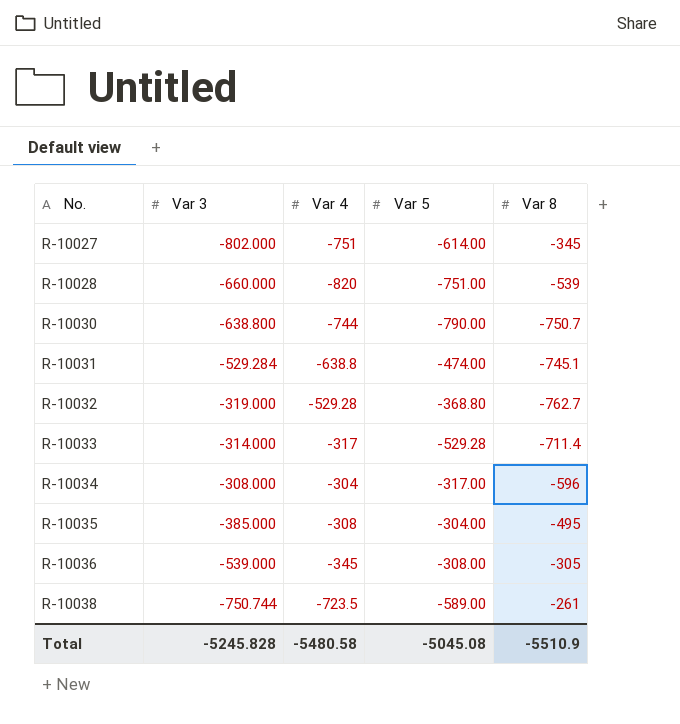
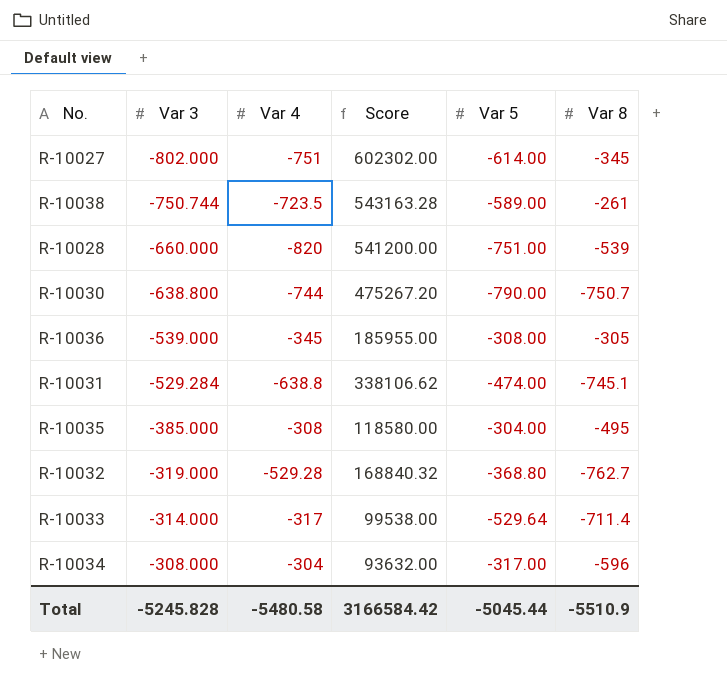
row order: No. ascending -> Var 3 ascending
column Score | formula: none -> [Var 3] * [Var 4]
R-10033 | Var 5: -529.28 -> -529.64
Total | Var 5: -5045.08 -> -5045.44

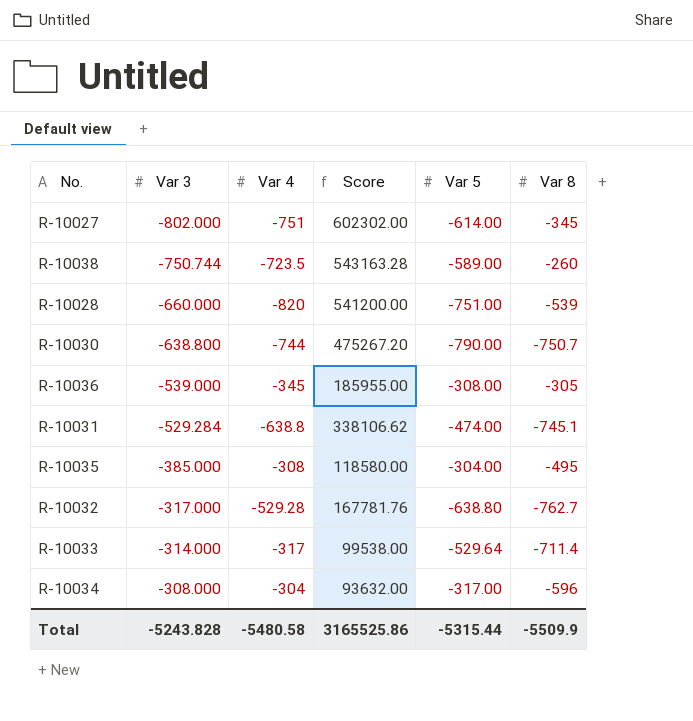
R-10038 | Var 8: -261 -> -260
R-10032 | Var 3: -319.000 -> -317.000
R-10032 | Score: 168840.32 -> 167781.76
R-10032 | Var 5: -368.80 -> -638.80
Total | Var 3: -5245.828 -> -5243.828
Total | Score: 3166584.42 -> 3165525.86
Total | Var 5: -5045.44 -> -5315.44
Total | Var 8: -5510.9 -> -5509.9

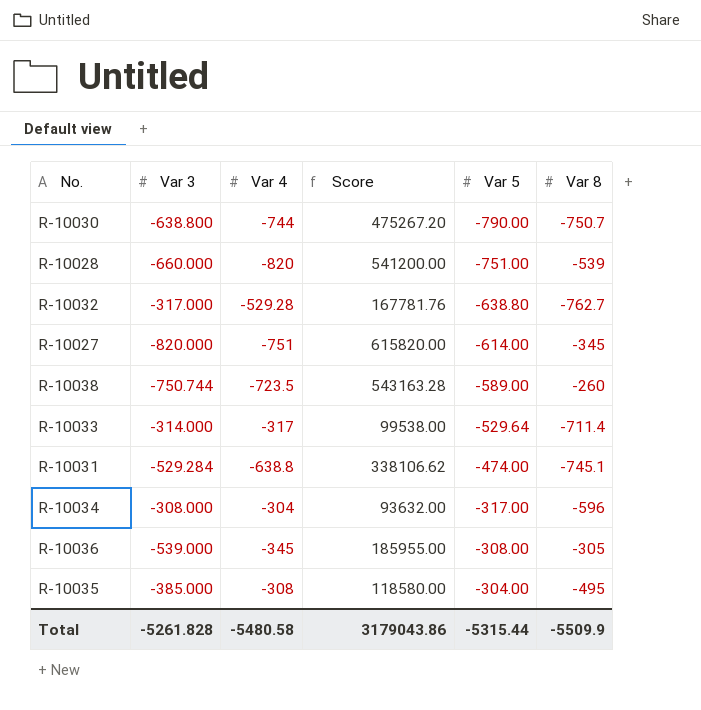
row order: Var 3 ascending -> Var 5 ascending
R-10027 | Var 3: -802.000 -> -820.000
R-10027 | Score: 602302.00 -> 615820.00
Total | Var 3: -5243.828 -> -5261.828
Total | Score: 3165525.86 -> 3179043.86

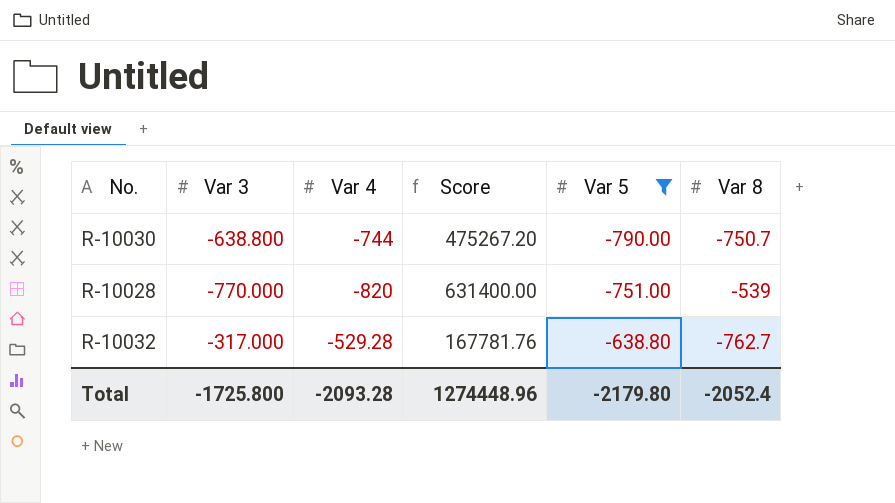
filter: none -> Var 5 <= -638.80
R-10028 | Var 3: -660.000 -> -770.000
R-10028 | Score: 541200.00 -> 631400.00
Total | Var 3: -5261.828 -> -1725.800
Total | Var 4: -5480.58 -> -2093.28
Total | Score: 3179043.86 -> 1274448.96
Total | Var 5: -5315.44 -> -2179.80
Total | Var 8: -5509.9 -> -2052.4

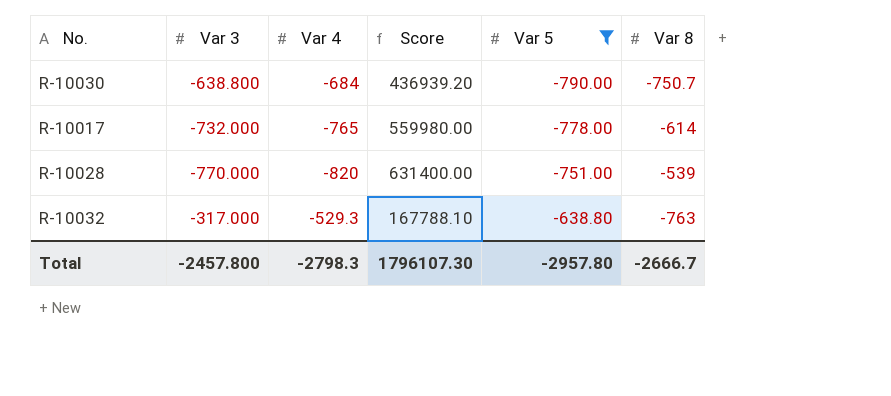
R-10030 | Var 4: -744 -> -684
R-10030 | Score: 475267.20 -> 436939.20
row R-10017: none -> -732.000 | -765 | 559980.00 | -778.00 | -614
R-10032 | Var 4: -529.28 -> -529.3
R-10032 | Score: 167781.76 -> 167788.10
R-10032 | Var 8: -762.7 -> -763
Total | Var 3: -1725.800 -> -2457.800
Total | Var 4: -2093.28 -> -2798.3
Total | Score: 1274448.96 -> 1796107.30
Total | Var 5: -2179.80 -> -2957.80
Total | Var 8: -2052.4 -> -2666.7

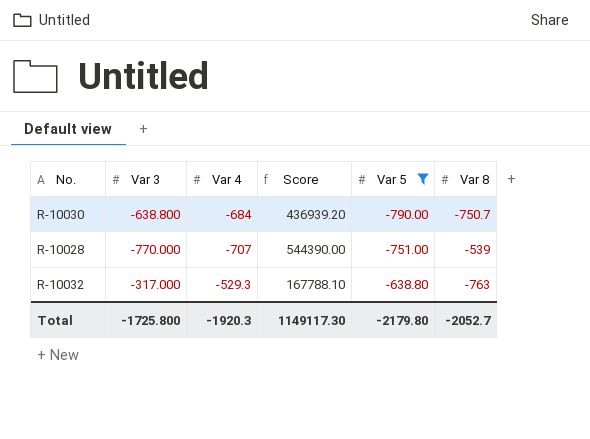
row R-10017: -732.000 | -765 | 559980.00 | -778.00 | -614 -> none
R-10028 | Var 4: -820 -> -707
R-10028 | Score: 631400.00 -> 544390.00
Total | Var 3: -2457.800 -> -1725.800
Total | Var 4: -2798.3 -> -1920.3
Total | Score: 1796107.30 -> 1149117.30
Total | Var 5: -2957.80 -> -2179.80
Total | Var 8: -2666.7 -> -2052.7

